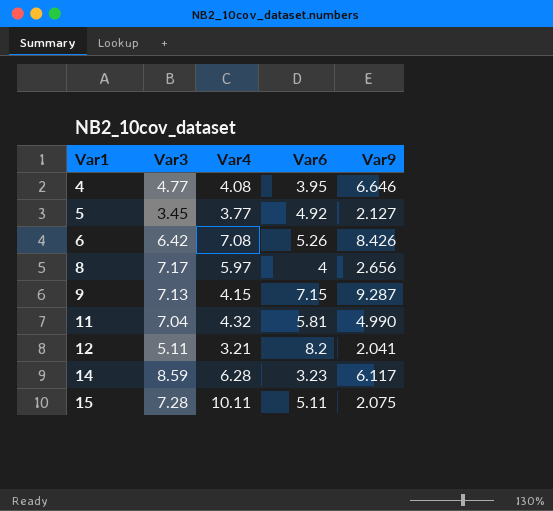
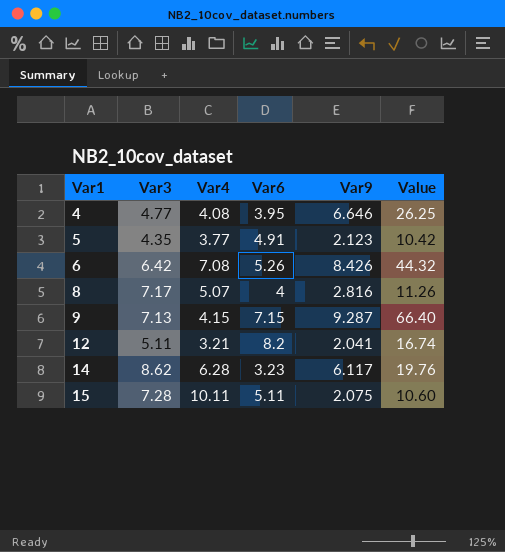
column Value | formula: none -> [Var6] * [Var9]
row 11: 7.04 | 4.32 | 5.81 | 4.990 -> none
5 | Var3: 3.45 -> 4.35
5 | Var6: 4.92 -> 4.91
5 | Var9: 2.127 -> 2.123
8 | Var4: 5.97 -> 5.07
8 | Var9: 2.656 -> 2.816
14 | Var3: 8.59 -> 8.62

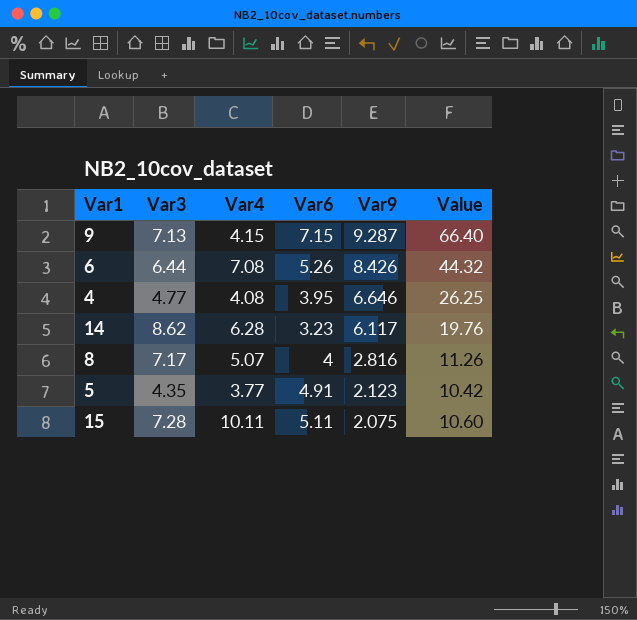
row order: Var1 ascending -> Var9 descending
row 12: 5.11 | 3.21 | 8.2 | 2.041 | 16.74 -> none
6 | Var3: 6.42 -> 6.44

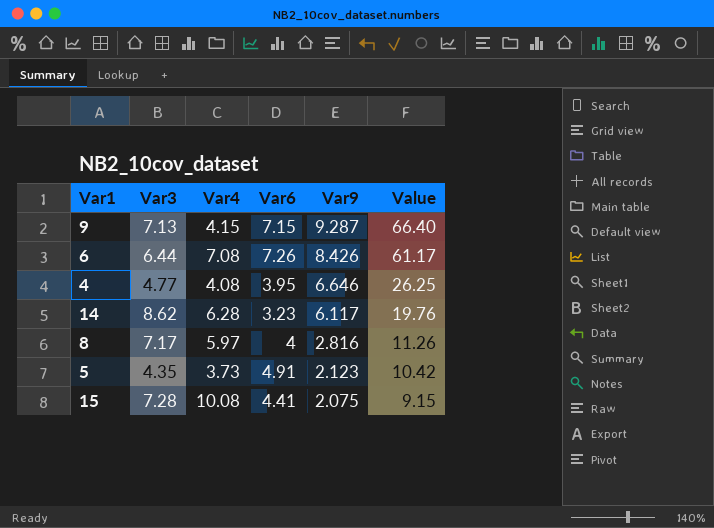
6 | Var6: 5.26 -> 7.26
6 | Value: 44.32 -> 61.17
8 | Var4: 5.07 -> 5.97
5 | Var4: 3.77 -> 3.73
15 | Var4: 10.11 -> 10.08
15 | Var6: 5.11 -> 4.41
15 | Value: 10.60 -> 9.15

